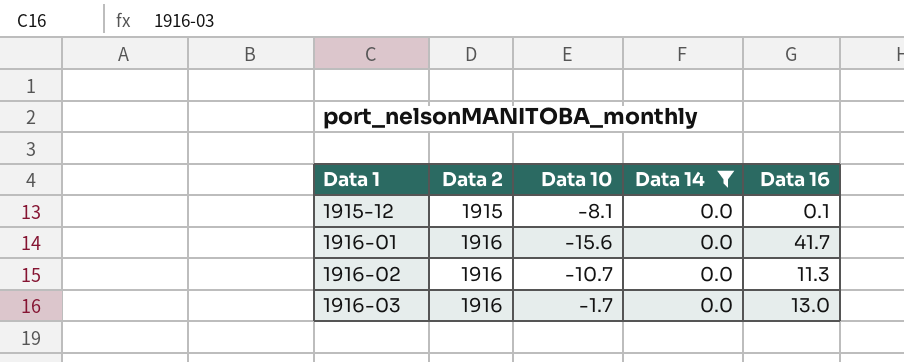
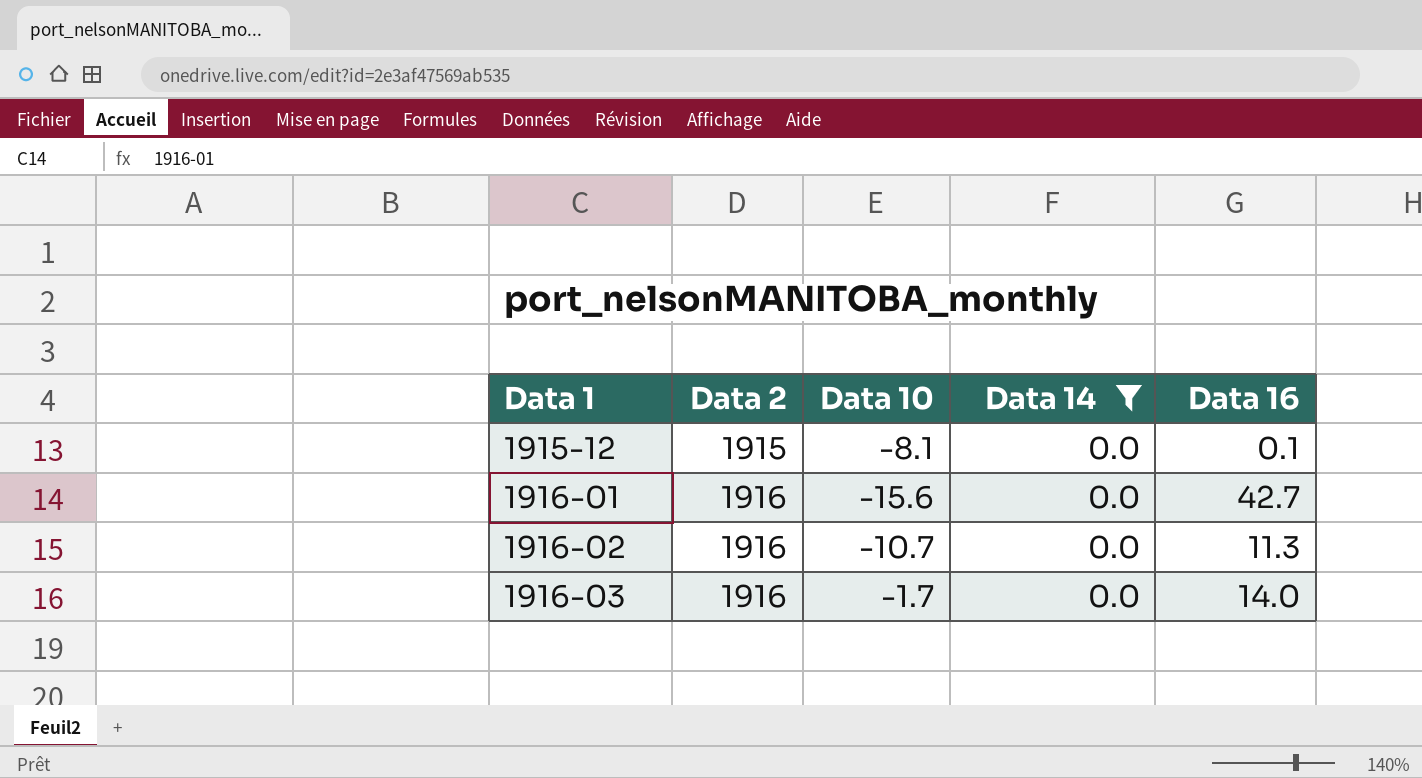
1916-01 | Data 16: 41.7 -> 42.7
1916-03 | Data 16: 13.0 -> 14.0

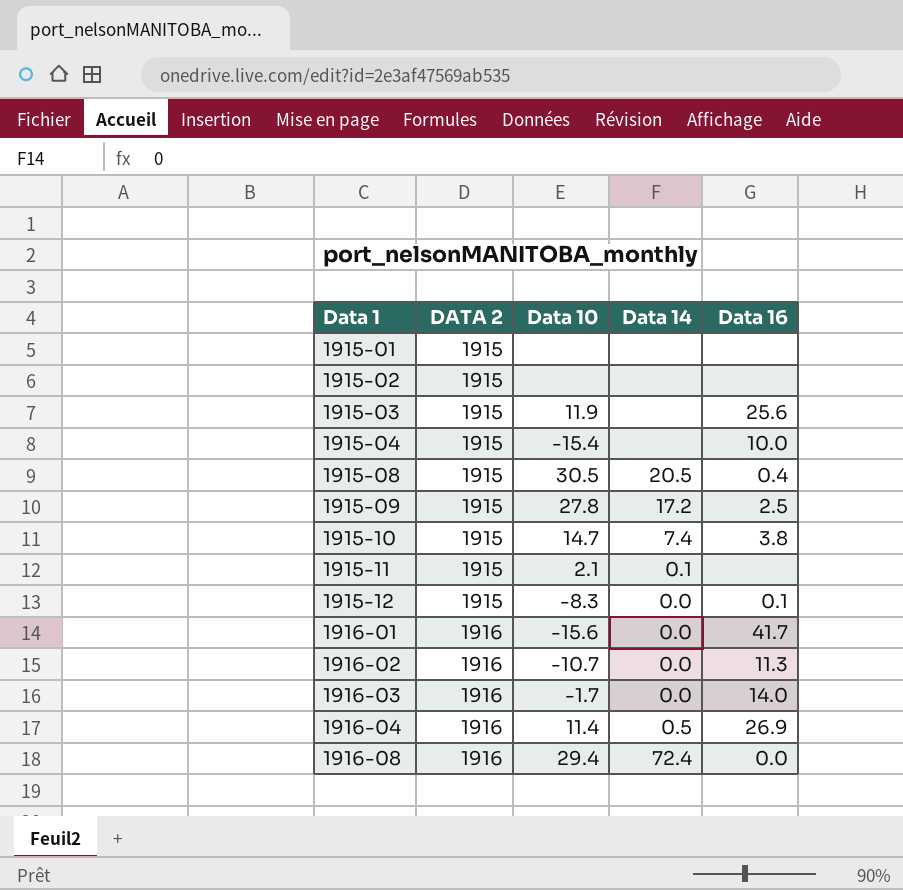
filter: Data 14 = 0.0 -> none
column name: Data 2 -> DATA 2
1915-12 | Data 10: -8.1 -> -8.3
1916-01 | Data 16: 42.7 -> 41.7

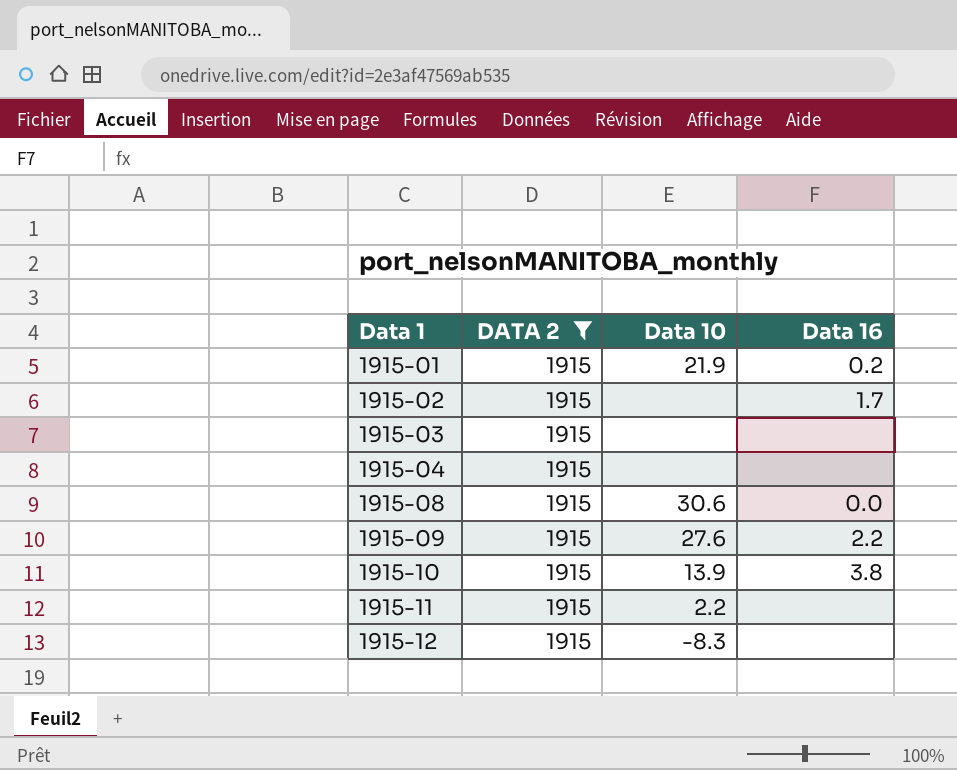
filter: none -> DATA 2 = 1915
column Data 14 | position: 4 -> none
1915-01 | Data 10: none -> 21.9
1915-01 | Data 16: none -> 0.2
1915-02 | Data 16: none -> 1.7
1915-03 | Data 10: 11.9 -> none
1915-03 | Data 16: 25.6 -> none
1915-04 | Data 10: -15.4 -> none
1915-04 | Data 16: 10.0 -> none
1915-08 | Data 10: 30.5 -> 30.6
1915-08 | Data 16: 0.4 -> 0.0
1915-09 | Data 10: 27.8 -> 27.6
1915-09 | Data 16: 2.5 -> 2.2
1915-10 | Data 10: 14.7 -> 13.9
1915-11 | Data 10: 2.1 -> 2.2
1915-12 | Data 16: 0.1 -> none

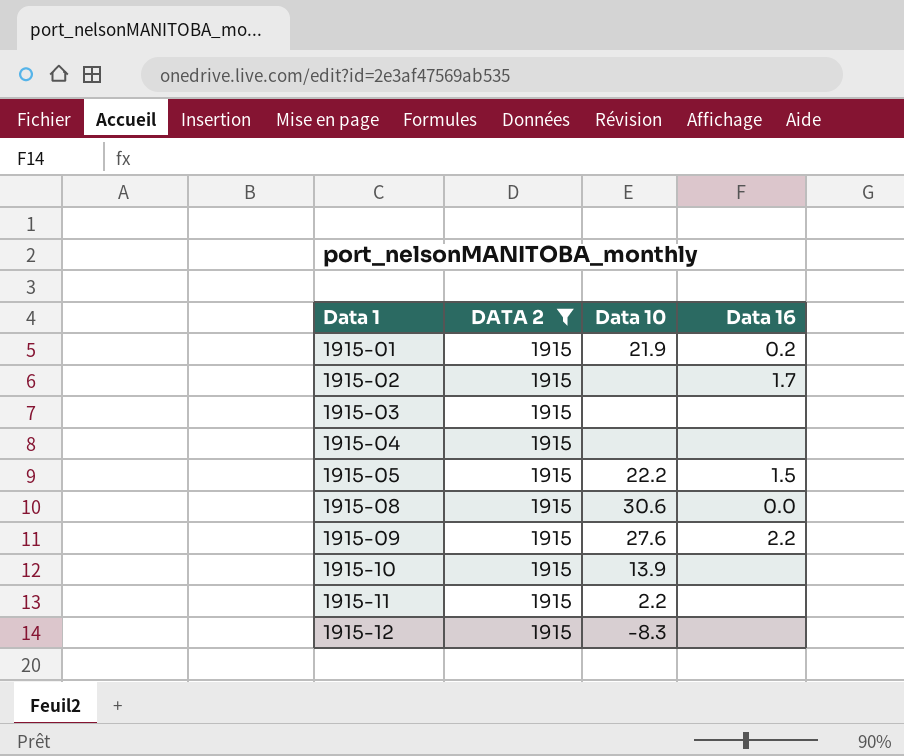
row 1915-05: none -> 1915 | 22.2 | 1.5
1915-10 | Data 16: 3.8 -> none

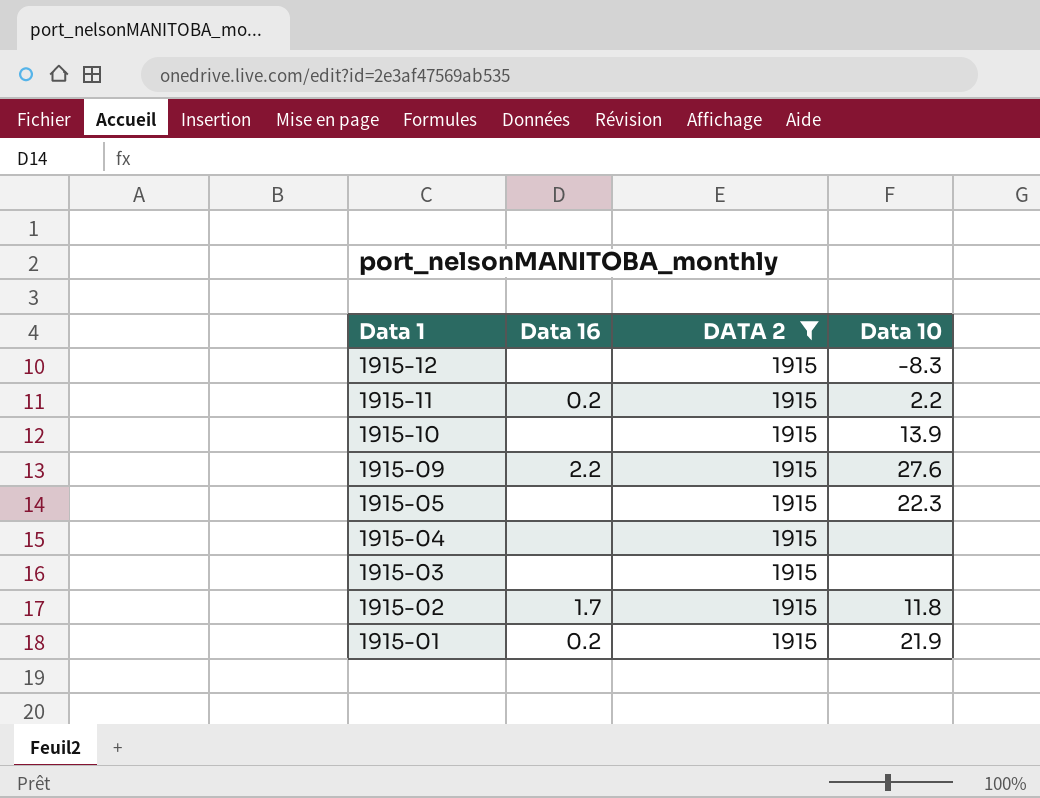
row order: Data 1 ascending -> Data 1 descending
column Data 16 | position: 4 -> 2
row 1915-08: 1915 | 30.6 | 0.0 -> none
1915-11 | Data 16: none -> 0.2
1915-05 | Data 16: 1.5 -> none
1915-05 | Data 10: 22.2 -> 22.3
1915-02 | Data 10: none -> 11.8

